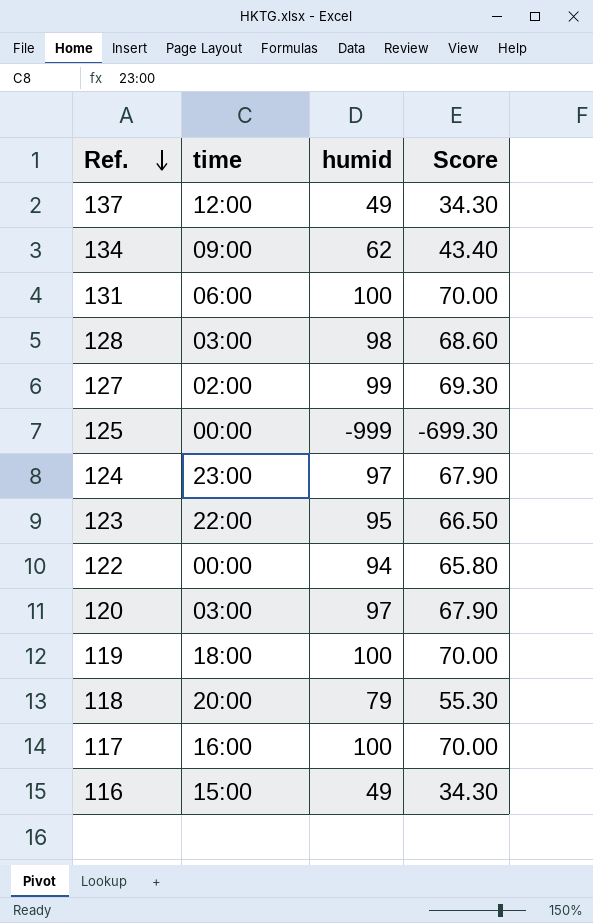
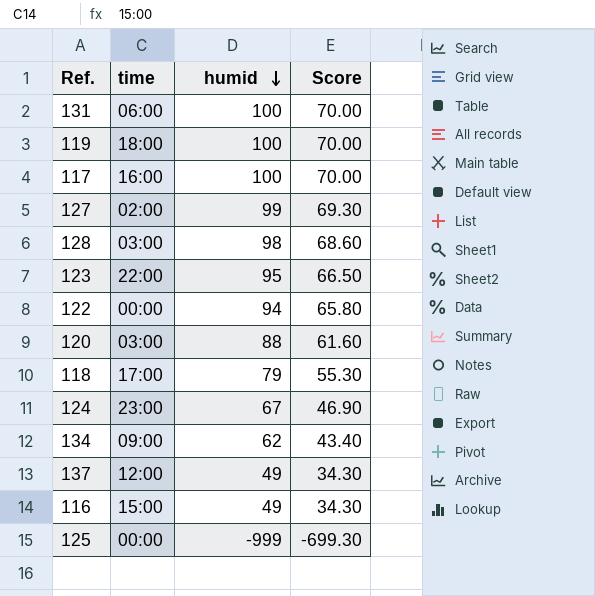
row order: Ref. descending -> humid descending
120 | humid: 97 -> 88
120 | Score: 67.90 -> 61.60
118 | time: 20:00 -> 17:00
124 | humid: 97 -> 67
124 | Score: 67.90 -> 46.90

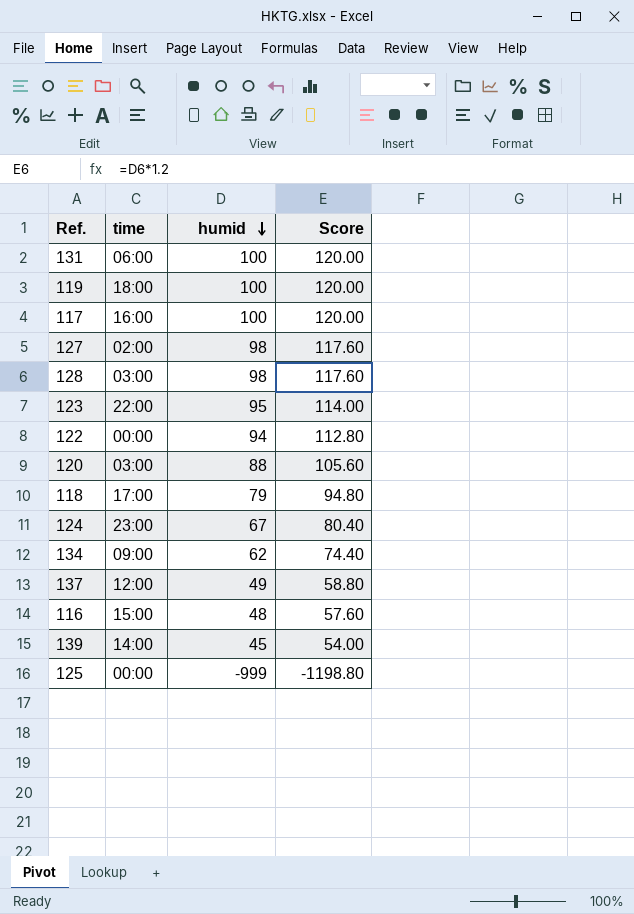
column Score | formula: [humid] * 0.7 -> [humid] * 1.2
127 | humid: 99 -> 98
116 | humid: 49 -> 48
row 139: none -> 14:00 | 45 | 54.00

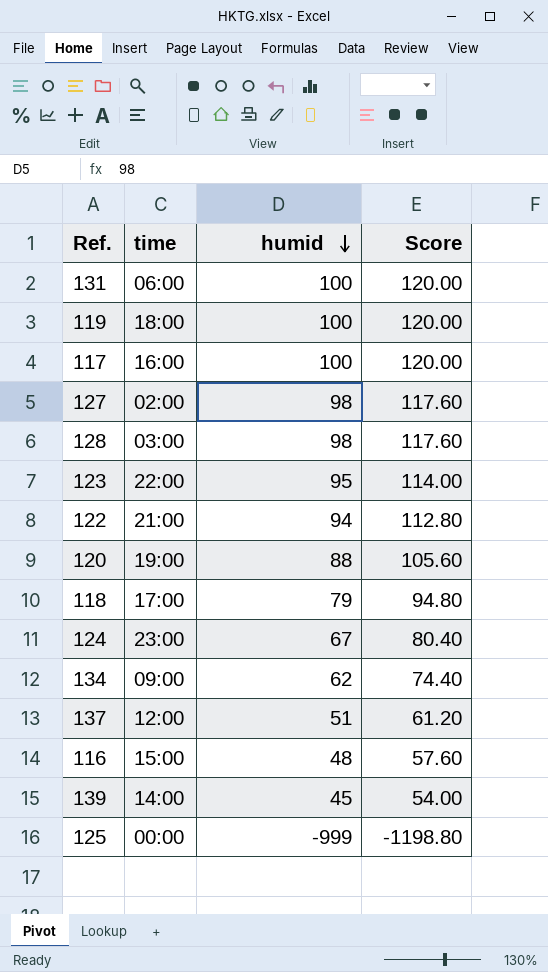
122 | time: 00:00 -> 21:00
120 | time: 03:00 -> 19:00
137 | humid: 49 -> 51
137 | Score: 58.80 -> 61.20

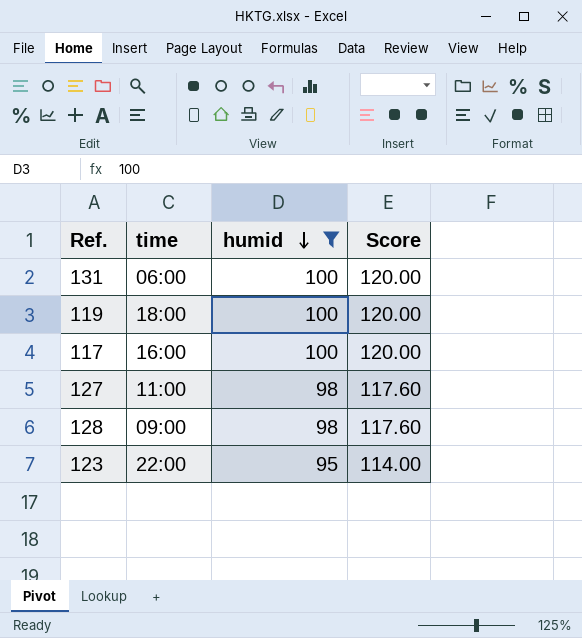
filter: none -> humid >= 95
127 | time: 02:00 -> 11:00
128 | time: 03:00 -> 09:00

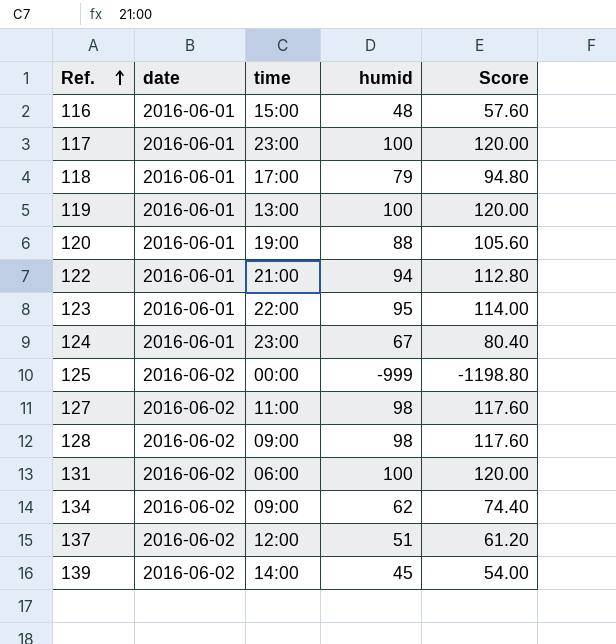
filter: humid >= 95 -> none
row order: humid descending -> Ref. ascending
column date | position: none -> 2
117 | time: 16:00 -> 23:00
119 | time: 18:00 -> 13:00

